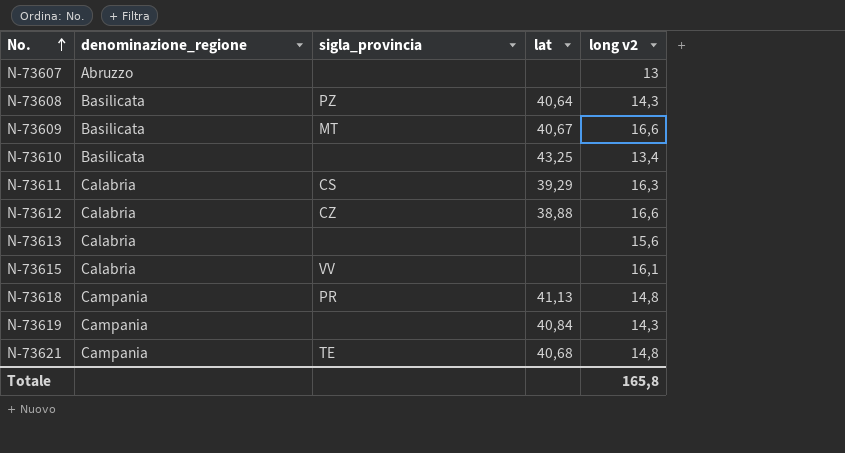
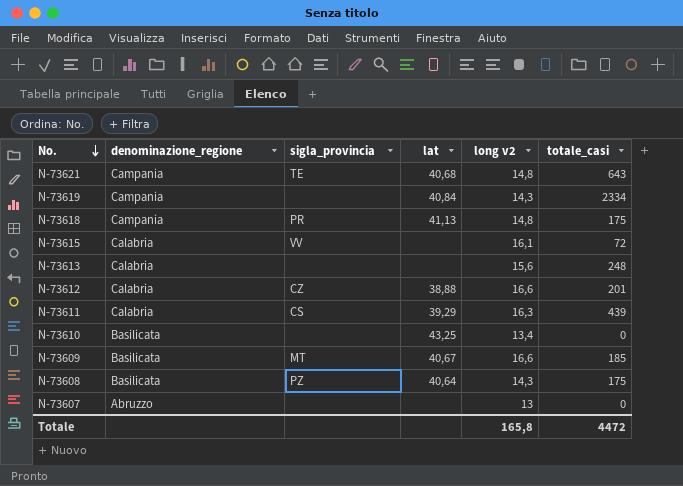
row order: No. ascending -> No. descending
column totale_casi | position: none -> 6

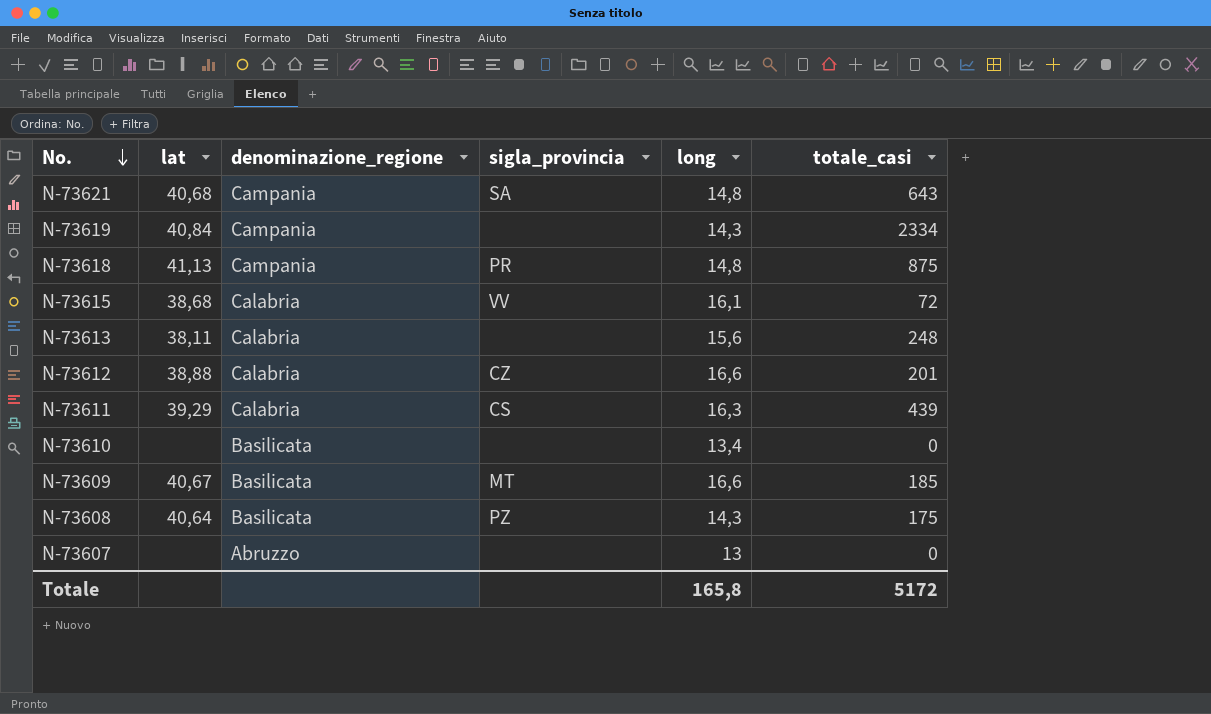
column lat | position: 4 -> 2
column name: long v2 -> long
N-73621 | sigla_provincia: TE -> SA
N-73618 | totale_casi: 175 -> 875
N-73615 | lat: none -> 38,68
N-73613 | lat: none -> 38,11
N-73610 | lat: 43,25 -> none
Totale | totale_casi: 4472 -> 5172

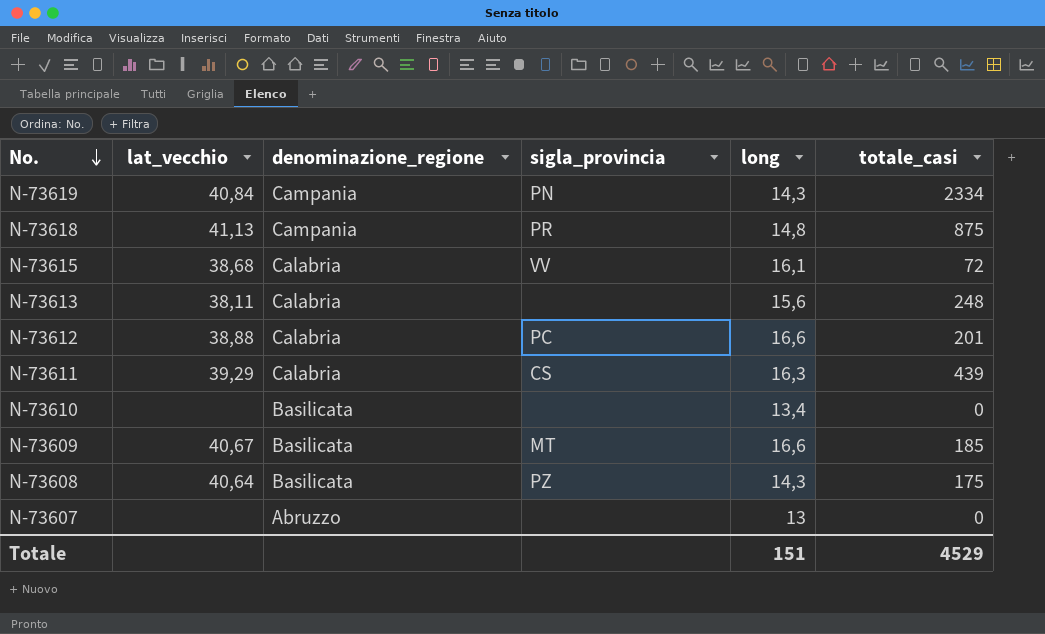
column name: lat -> lat_vecchio
row N-73621: 40,68 | Campania | SA | 14,8 | 643 -> none
N-73619 | sigla_provincia: none -> PN
N-73612 | sigla_provincia: CZ -> PC
Totale | long: 165,8 -> 151
Totale | totale_casi: 5172 -> 4529

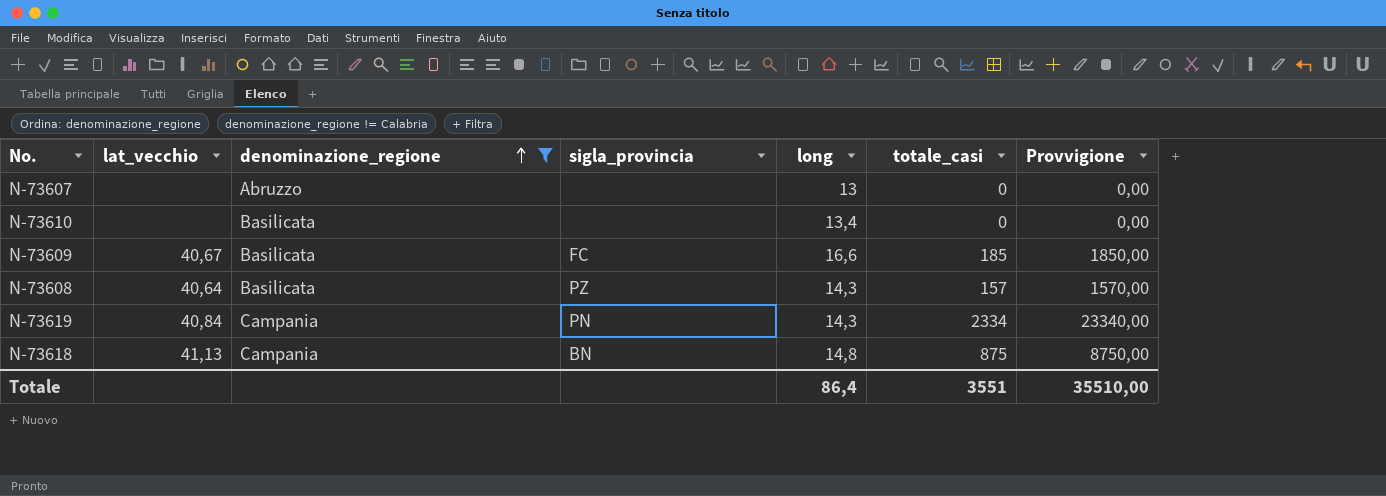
filter: none -> denominazione_regione != Calabria
row order: No. descending -> denominazione_regione ascending
column Provvigione | formula: none -> [totale_casi] * 10
N-73609 | sigla_provincia: MT -> FC
N-73608 | totale_casi: 175 -> 157
N-73618 | sigla_provincia: PR -> BN
Totale | long: 151 -> 86,4
Totale | totale_casi: 4529 -> 3551

